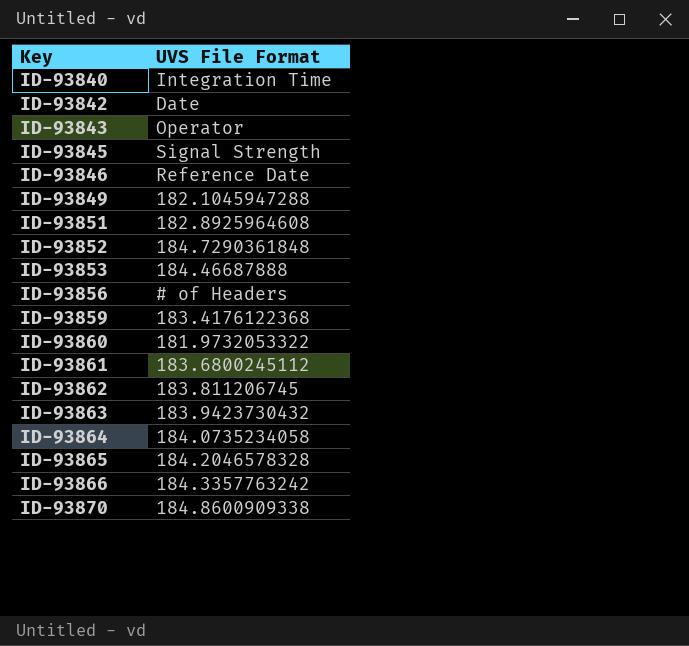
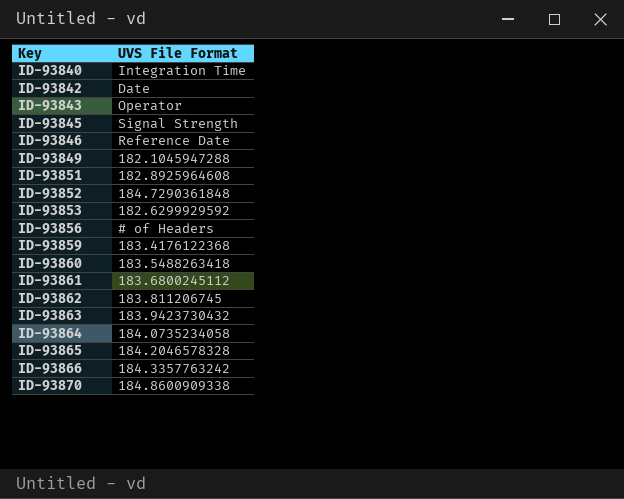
ID-93853 | UVS File Format: 184.46687888 -> 182.6299929592
ID-93860 | UVS File Format: 181.9732053322 -> 183.5488263418

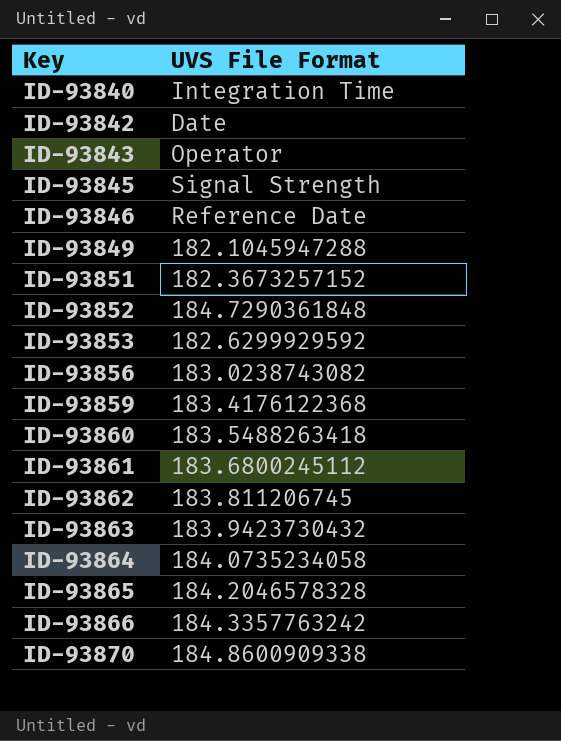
ID-93851 | UVS File Format: 182.8925964608 -> 182.3673257152
ID-93856 | UVS File Format: # of Headers -> 183.0238743082

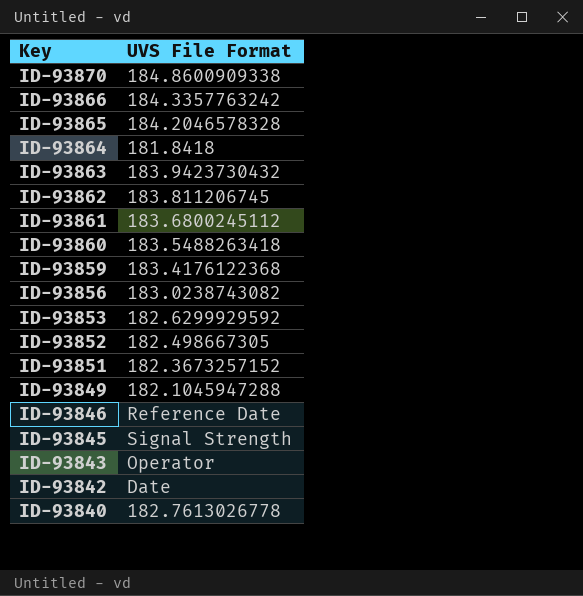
row order: Key ascending -> Key descending
ID-93864 | UVS File Format: 184.0735234058 -> 181.8418
ID-93852 | UVS File Format: 184.7290361848 -> 182.498667305
ID-93840 | UVS File Format: Integration Time -> 182.7613026778

